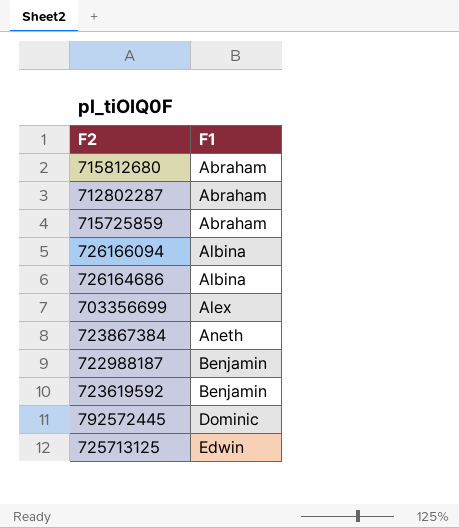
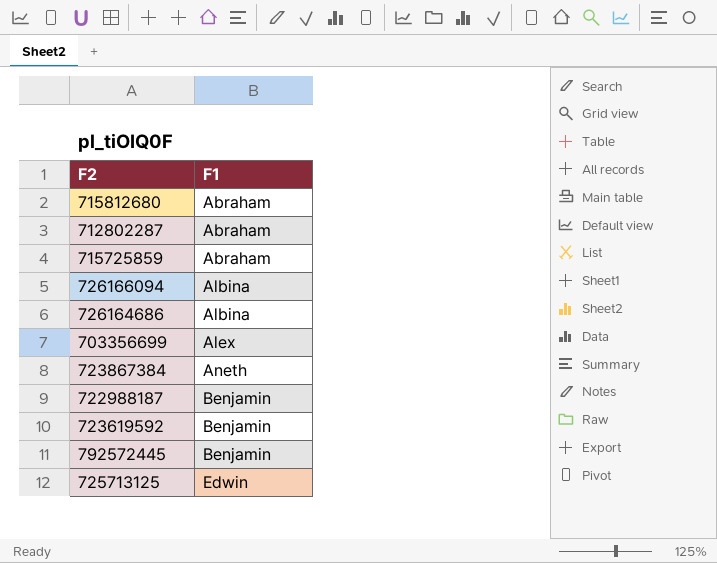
792572445 | F1: Dominic -> Benjamin

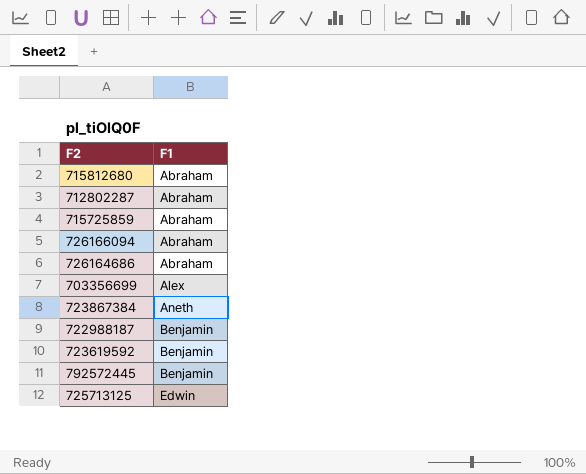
726166094 | F1: Albina -> Abraham
726164686 | F1: Albina -> Abraham

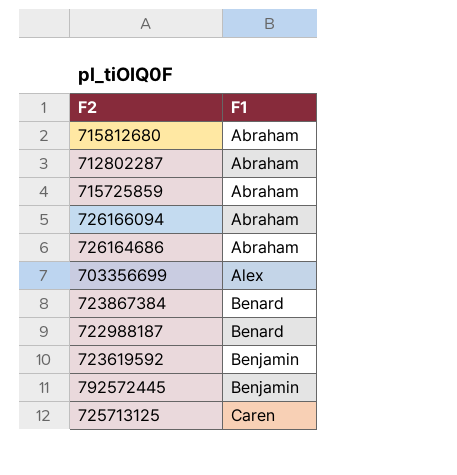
723867384 | F1: Aneth -> Benard
722988187 | F1: Benjamin -> Benard
725713125 | F1: Edwin -> Caren

